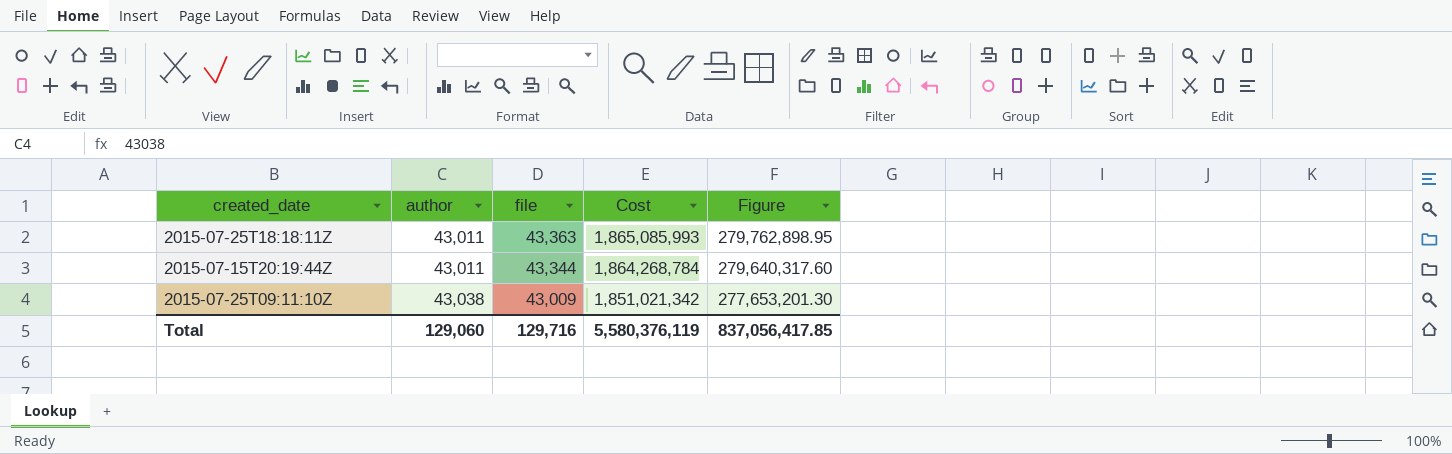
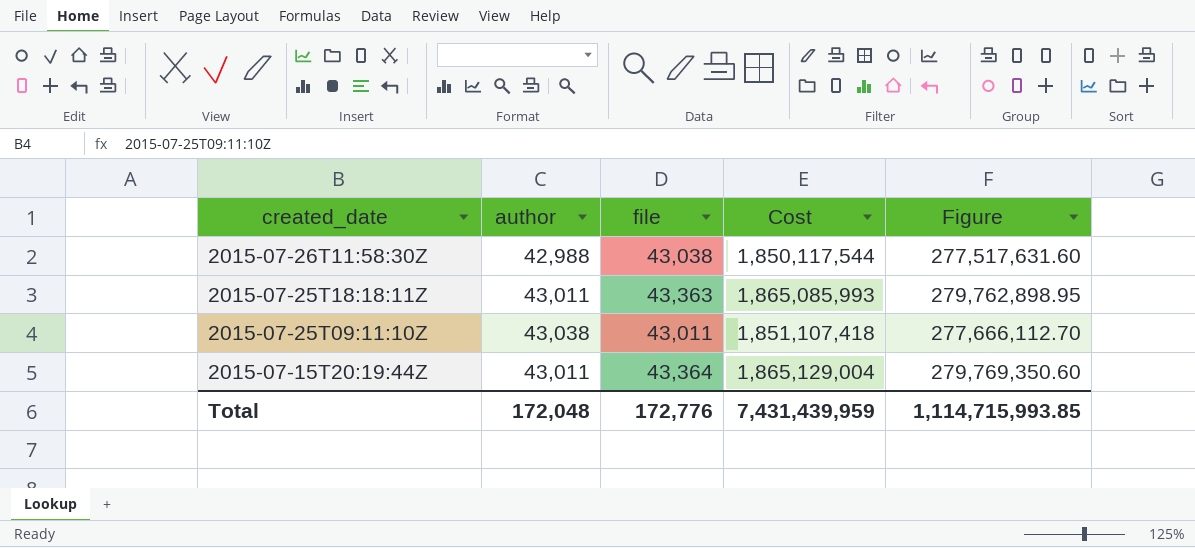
row order: author ascending -> created_date descending
row 2015-07-26T11:58:30Z: none -> 42,988 | 43,038 | 1,850,117,544 | 277,517,631.60
2015-07-25T09:11:10Z | file: 43,009 -> 43,011
2015-07-25T09:11:10Z | Cost: 1,851,021,342 -> 1,851,107,418
2015-07-25T09:11:10Z | Figure: 277,653,201.30 -> 277,666,112.70
2015-07-15T20:19:44Z | file: 43,344 -> 43,364
2015-07-15T20:19:44Z | Cost: 1,864,268,784 -> 1,865,129,004
2015-07-15T20:19:44Z | Figure: 279,640,317.60 -> 279,769,350.60
Total | author: 129,060 -> 172,048
Total | file: 129,716 -> 172,776
Total | Cost: 5,580,376,119 -> 7,431,439,959
Total | Figure: 837,056,417.85 -> 1,114,715,993.85

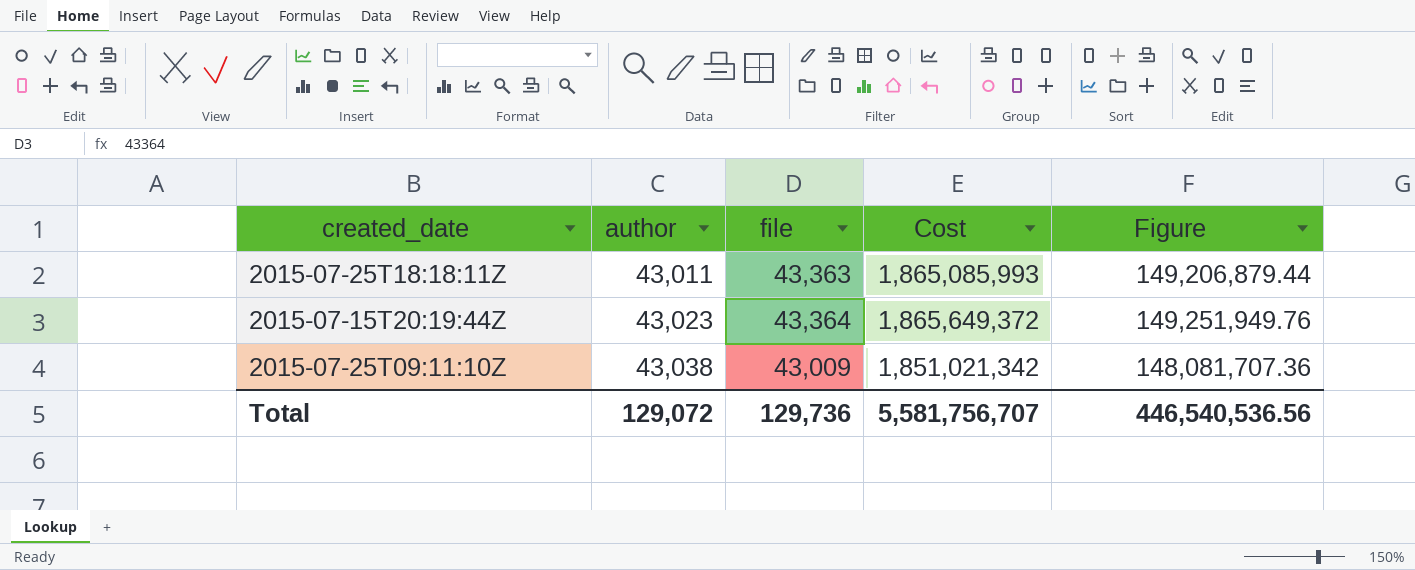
row order: created_date descending -> author ascending
column Figure | formula: [Cost] * 0.15 -> [Cost] * 0.08
row 2015-07-26T11:58:30Z: 42,988 | 43,038 | 1,850,117,544 | 277,517,631.60 -> none
2015-07-15T20:19:44Z | author: 43,011 -> 43,023
2015-07-15T20:19:44Z | Cost: 1,865,129,004 -> 1,865,649,372
2015-07-25T09:11:10Z | file: 43,011 -> 43,009
2015-07-25T09:11:10Z | Cost: 1,851,107,418 -> 1,851,021,342
Total | author: 172,048 -> 129,072
Total | file: 172,776 -> 129,736
Total | Cost: 7,431,439,959 -> 5,581,756,707
Total | Figure: 1,114,715,993.85 -> 446,540,536.56

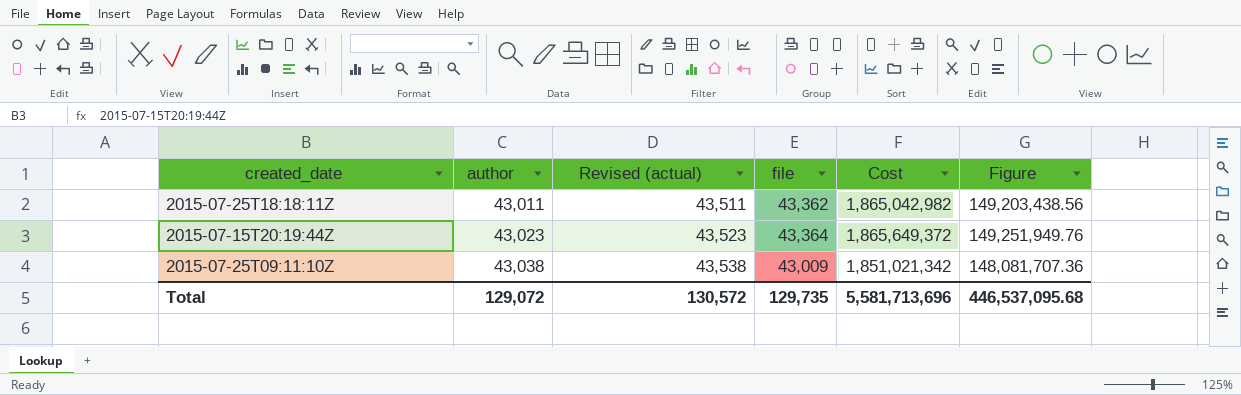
column Revised (actual) | formula: none -> [author] + 500
2015-07-25T18:18:11Z | file: 43,363 -> 43,362
2015-07-25T18:18:11Z | Cost: 1,865,085,993 -> 1,865,042,982
2015-07-25T18:18:11Z | Figure: 149,206,879.44 -> 149,203,438.56
Total | file: 129,736 -> 129,735
Total | Cost: 5,581,756,707 -> 5,581,713,696
Total | Figure: 446,540,536.56 -> 446,537,095.68

